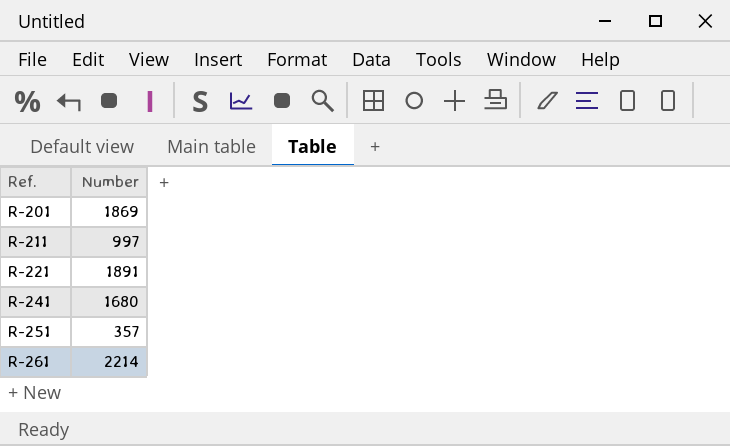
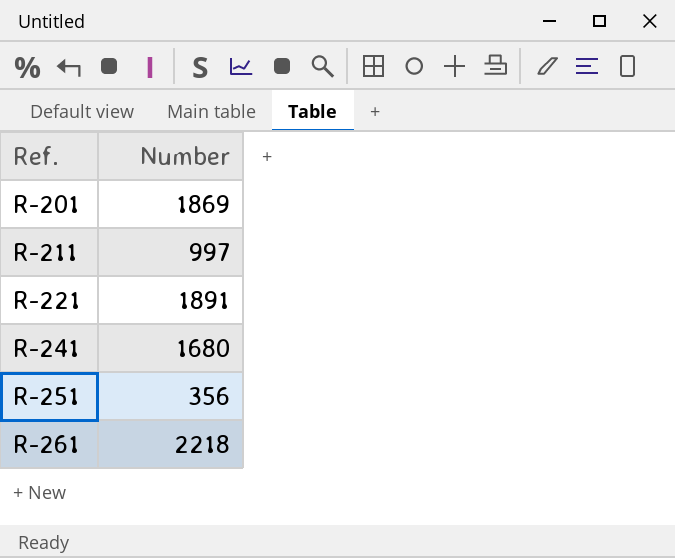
R-251 | Number: 357 -> 356
R-261 | Number: 2214 -> 2218

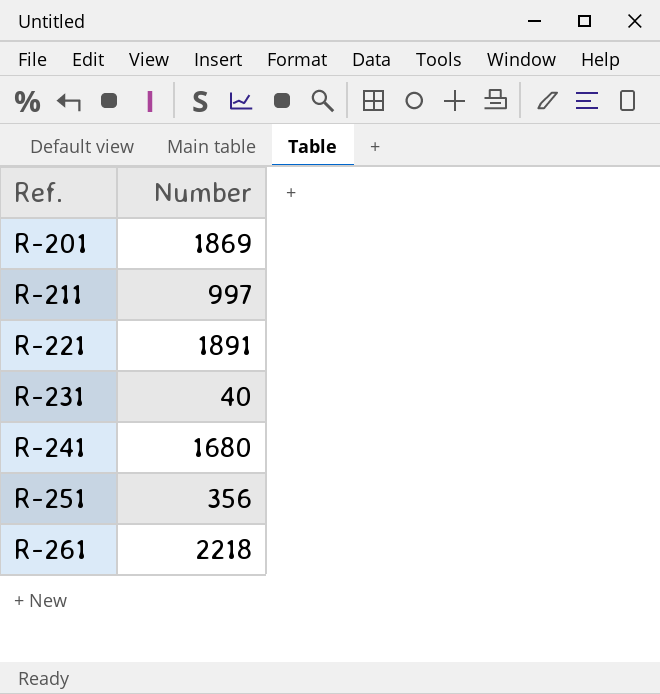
row R-231: none -> 40

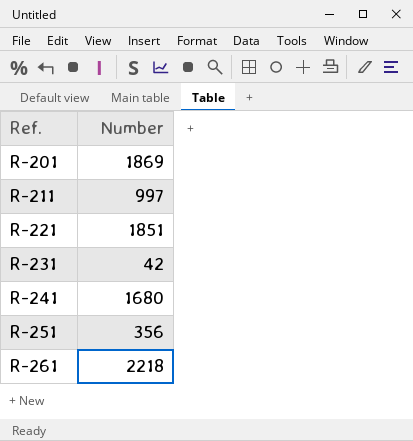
R-221 | Number: 1891 -> 1851
R-231 | Number: 40 -> 42

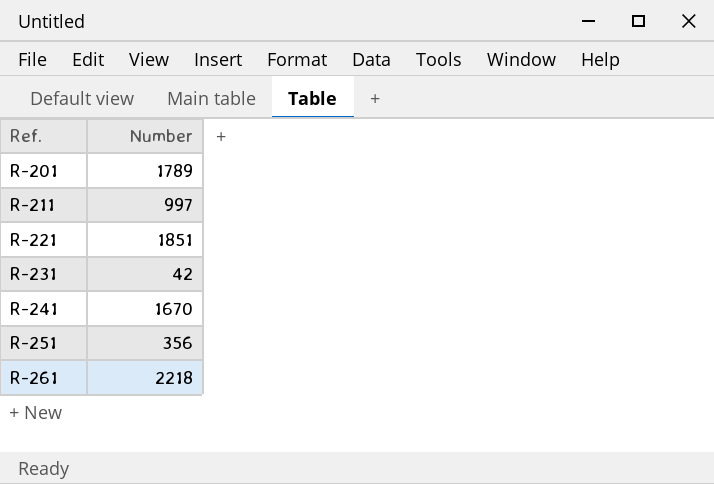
R-201 | Number: 1869 -> 1789
R-241 | Number: 1680 -> 1670

